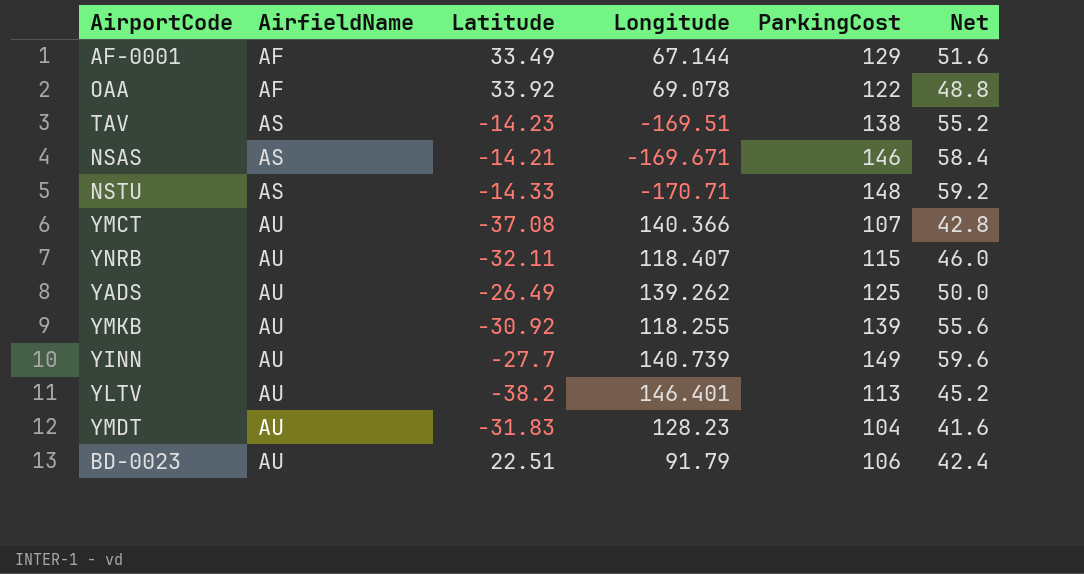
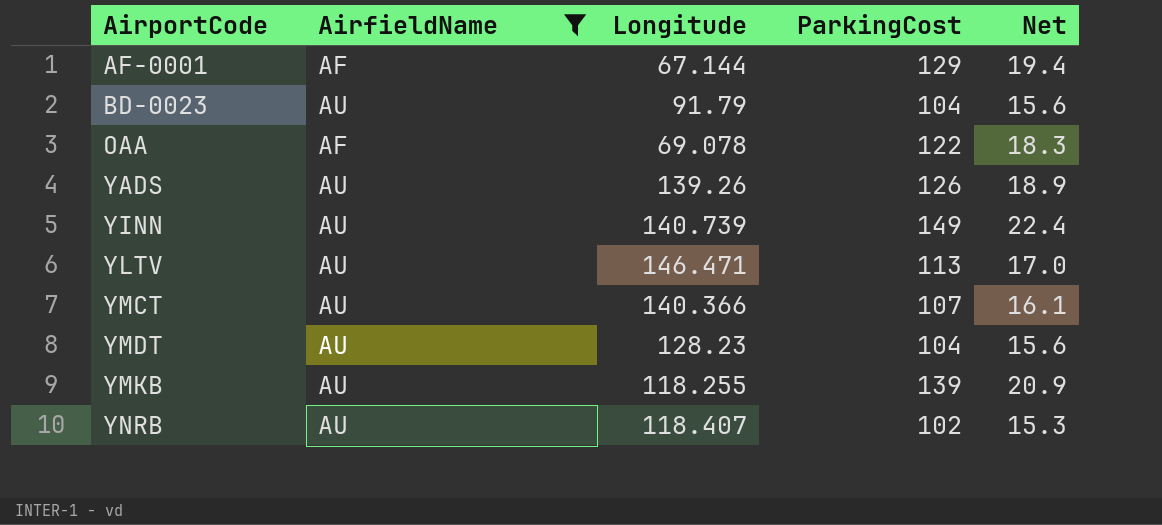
filter: none -> AirfieldName != AS
row order: AirfieldName ascending -> AirportCode ascending
column Latitude | position: 3 -> none
column Net | formula: [ParkingCost] * 0.4 -> [ParkingCost] * 0.15
BD-0023 | ParkingCost: 106 -> 104
YADS | Longitude: 139.262 -> 139.26
YADS | ParkingCost: 125 -> 126
YLTV | Longitude: 146.401 -> 146.471
YNRB | ParkingCost: 115 -> 102

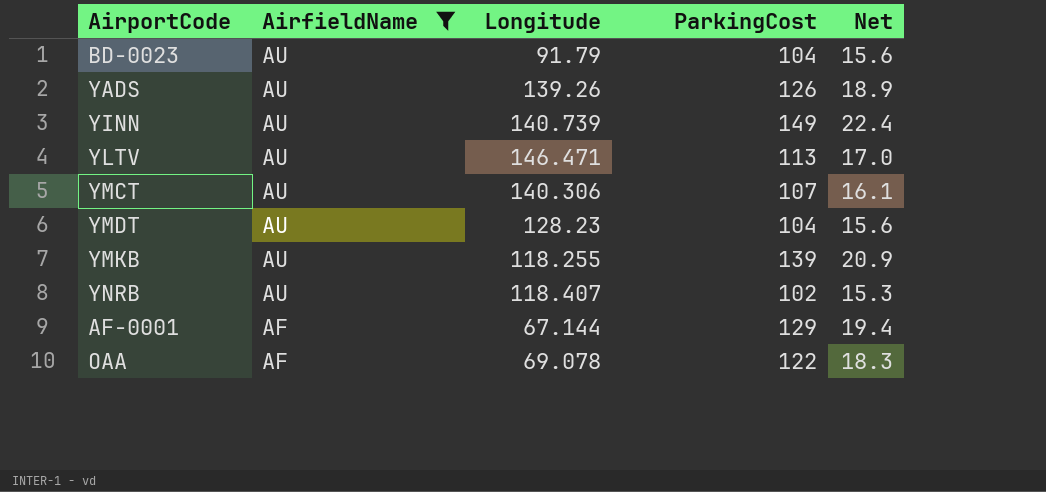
row order: AirportCode ascending -> AirfieldName descending
YMCT | Longitude: 140.366 -> 140.306

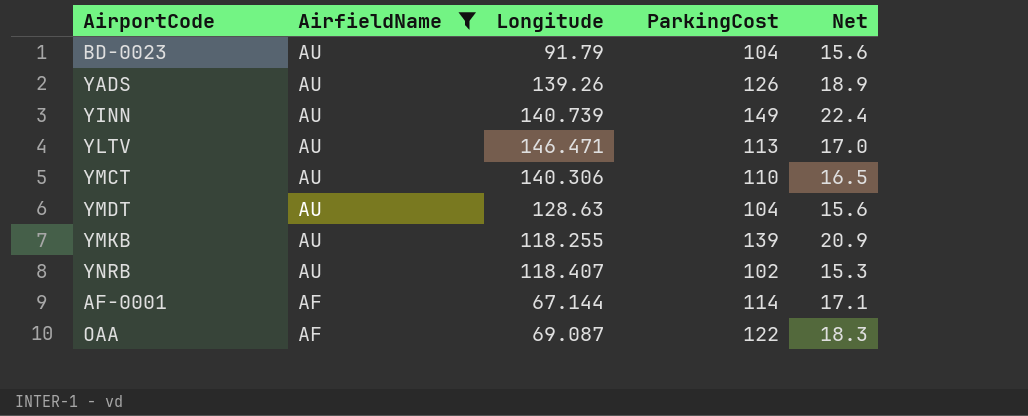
YMCT | ParkingCost: 107 -> 110
YMCT | Net: 16.1 -> 16.5
YMDT | Longitude: 128.23 -> 128.63
AF-0001 | ParkingCost: 129 -> 114
AF-0001 | Net: 19.4 -> 17.1
OAA | Longitude: 69.078 -> 69.087

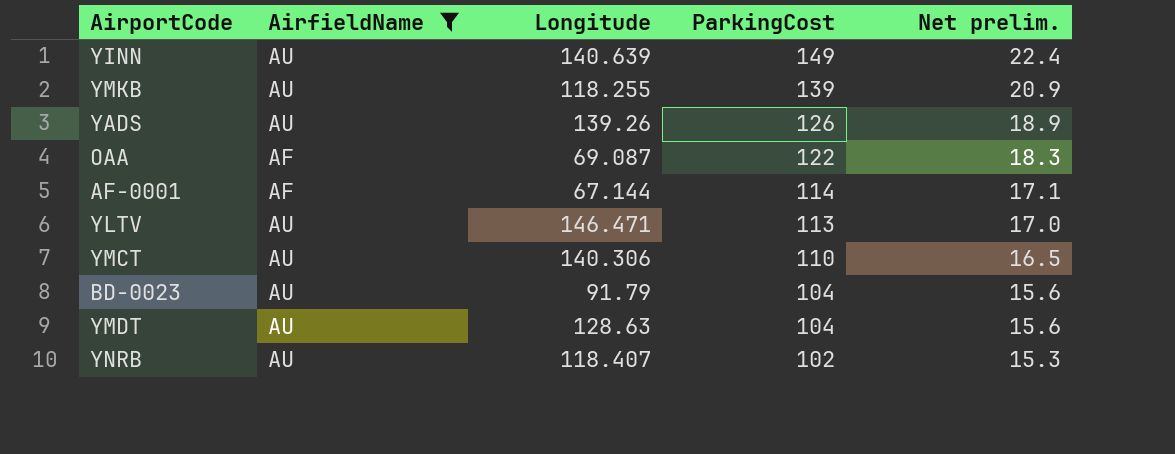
row order: AirfieldName descending -> ParkingCost descending
column name: Net -> Net prelim.
YINN | Longitude: 140.739 -> 140.639

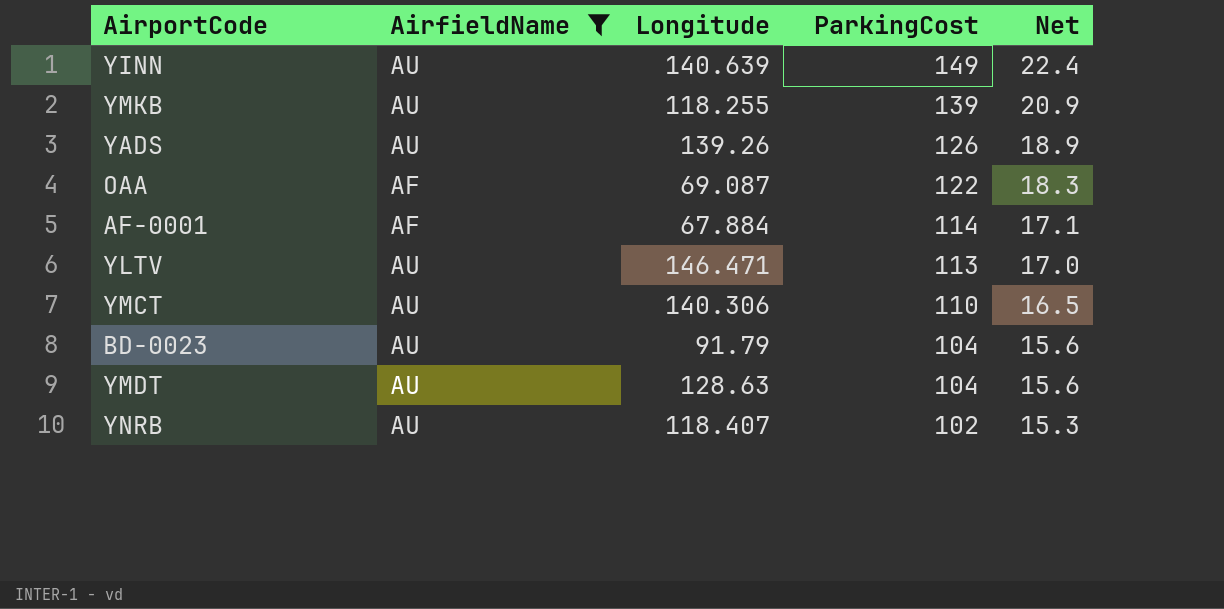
column name: Net prelim. -> Net
AF-0001 | Longitude: 67.144 -> 67.884

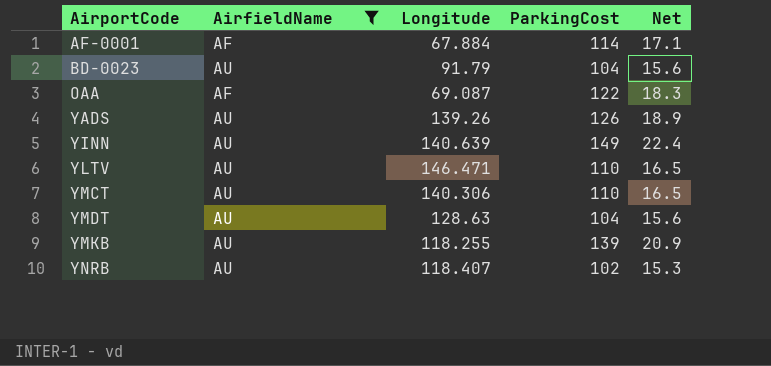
row order: ParkingCost descending -> AirportCode ascending
YLTV | ParkingCost: 113 -> 110
YLTV | Net: 17.0 -> 16.5

